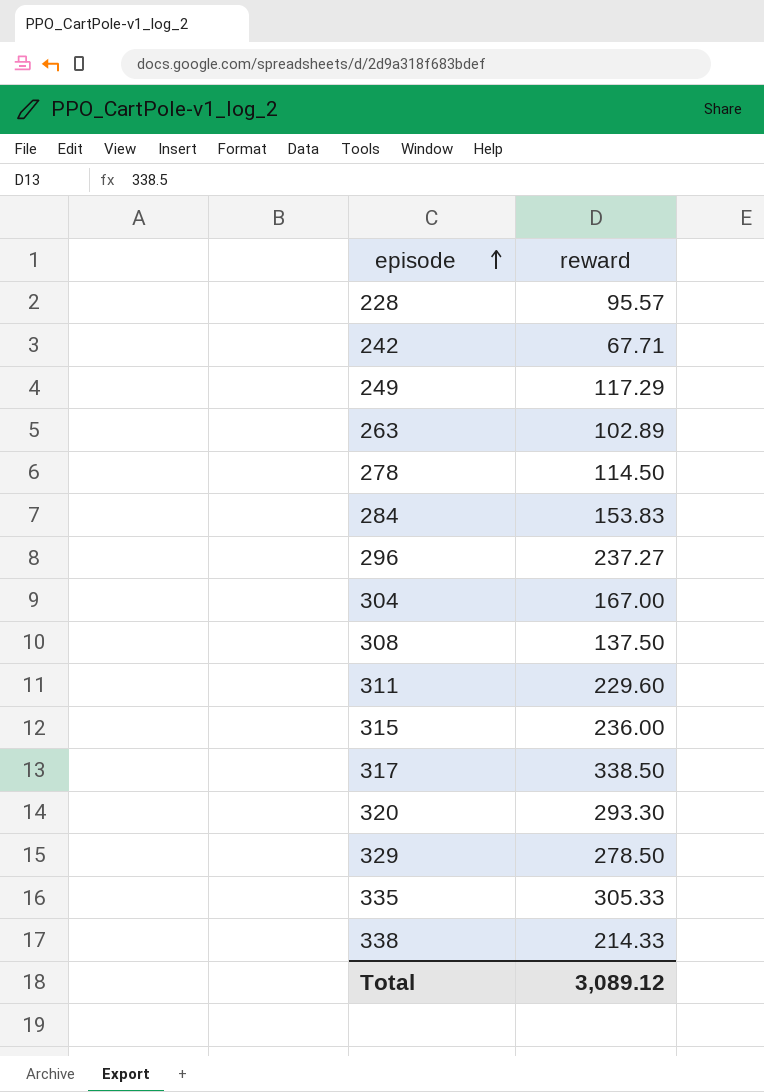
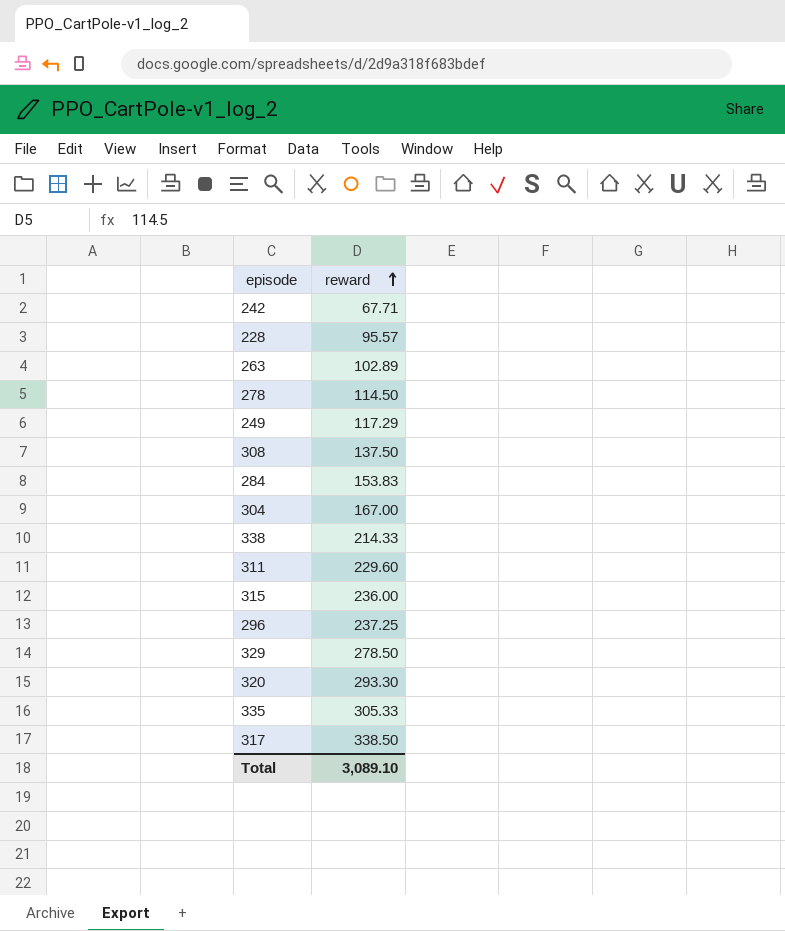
row order: episode ascending -> reward ascending
296 | reward: 237.27 -> 237.25
Total | reward: 3,089.12 -> 3,089.10

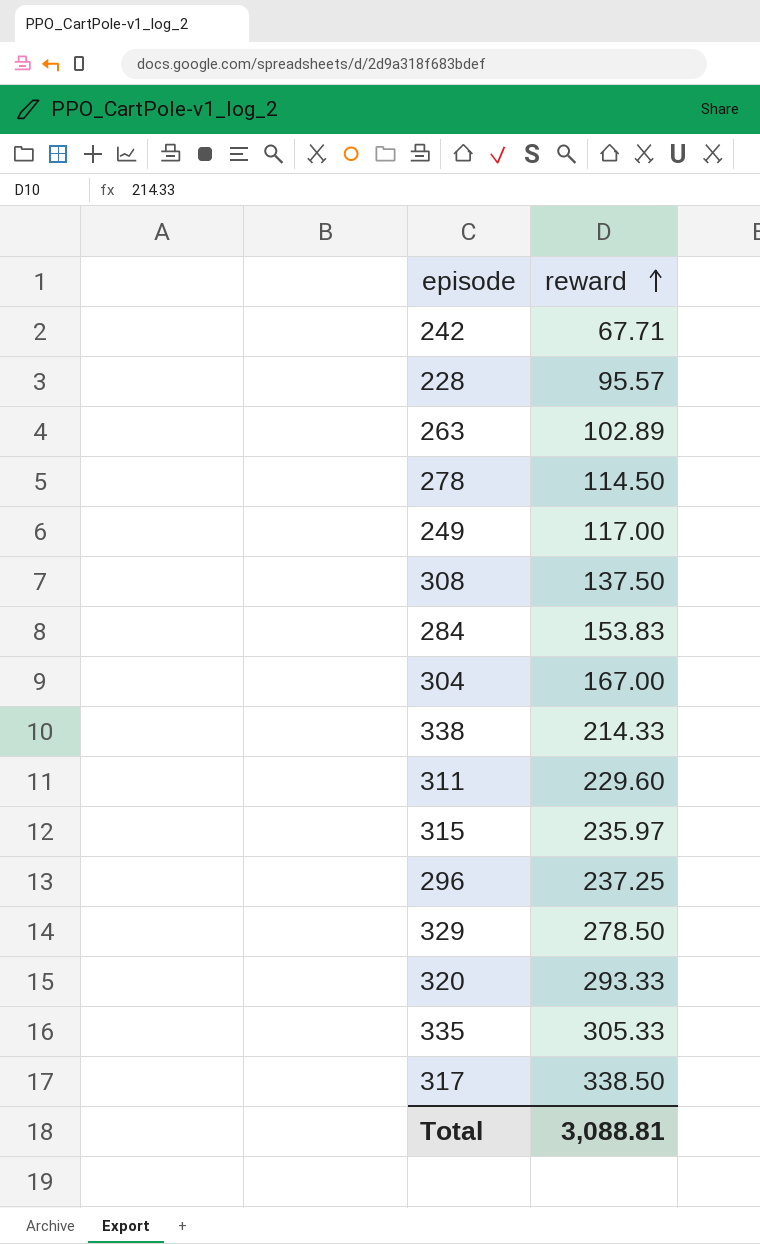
249 | reward: 117.29 -> 117.00
315 | reward: 236.00 -> 235.97
320 | reward: 293.30 -> 293.33
Total | reward: 3,089.10 -> 3,088.81

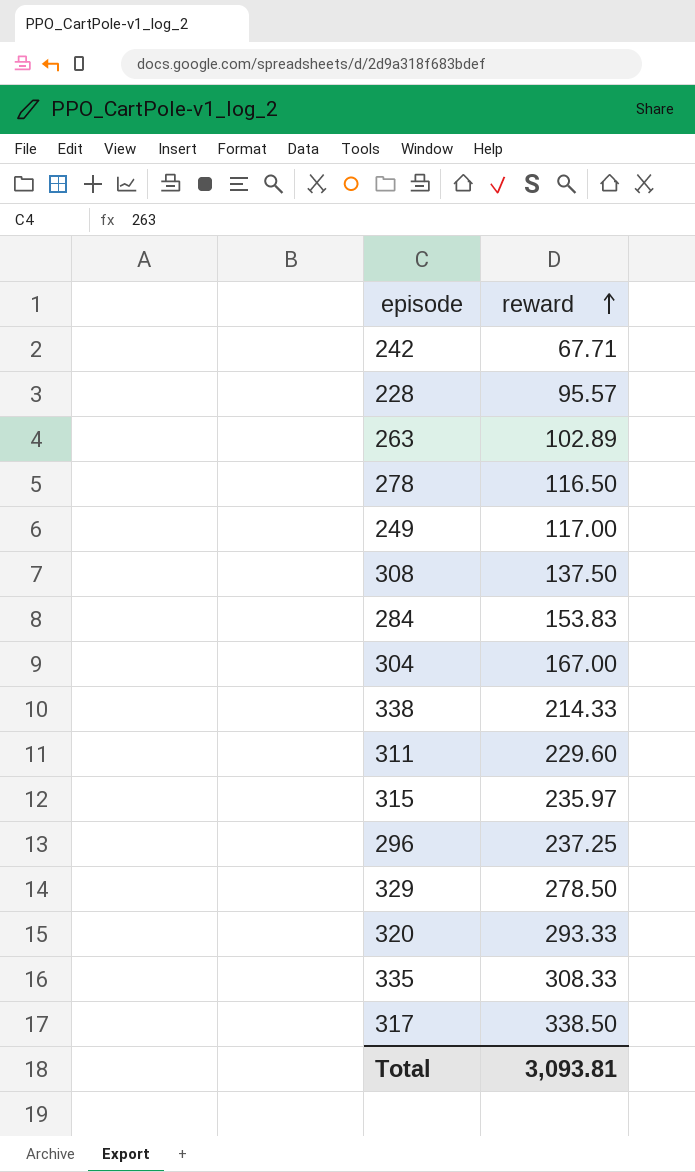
278 | reward: 114.50 -> 116.50
335 | reward: 305.33 -> 308.33
Total | reward: 3,088.81 -> 3,093.81

